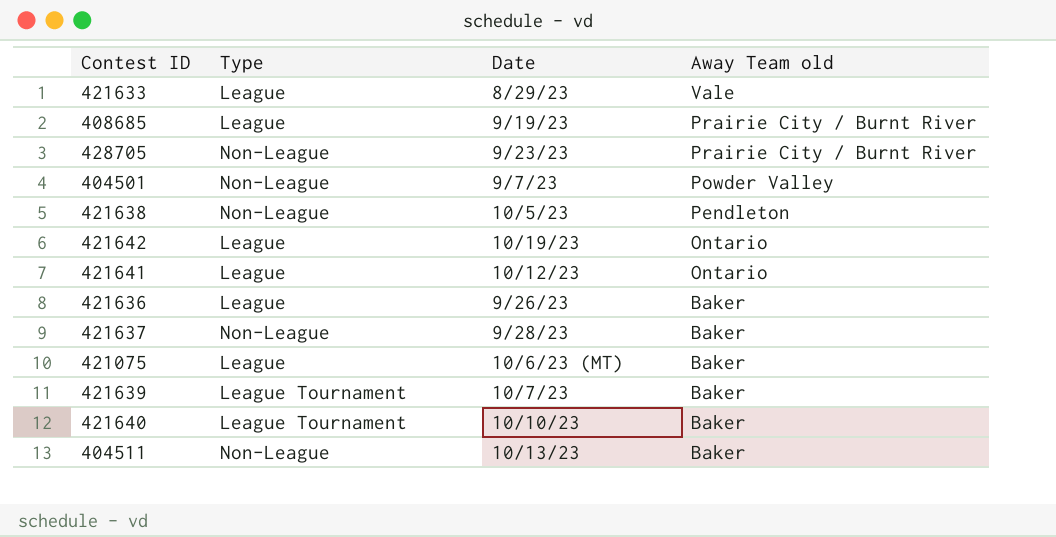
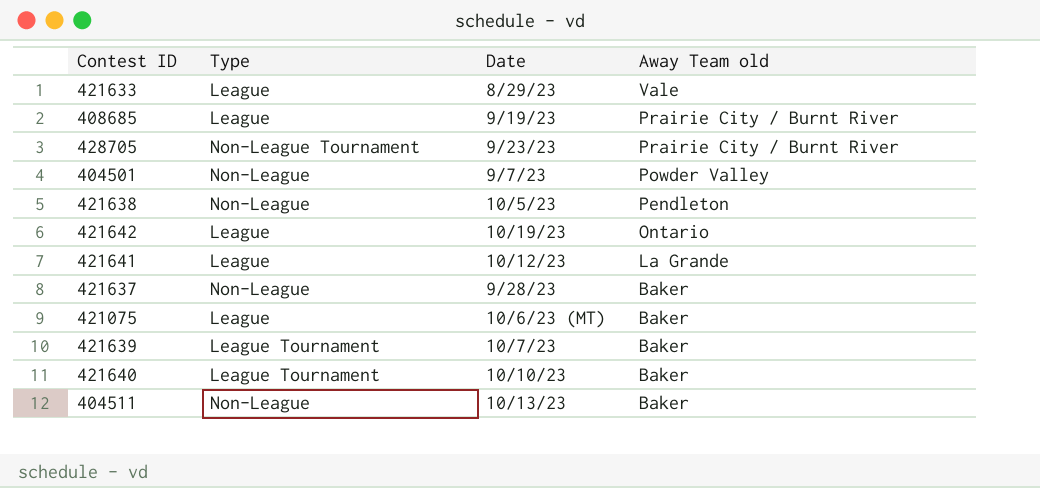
row 421636: League | 9/26/23 | Baker -> none
428705 | Type: Non-League -> Non-League Tournament
421641 | Away Team old: Ontario -> La Grande

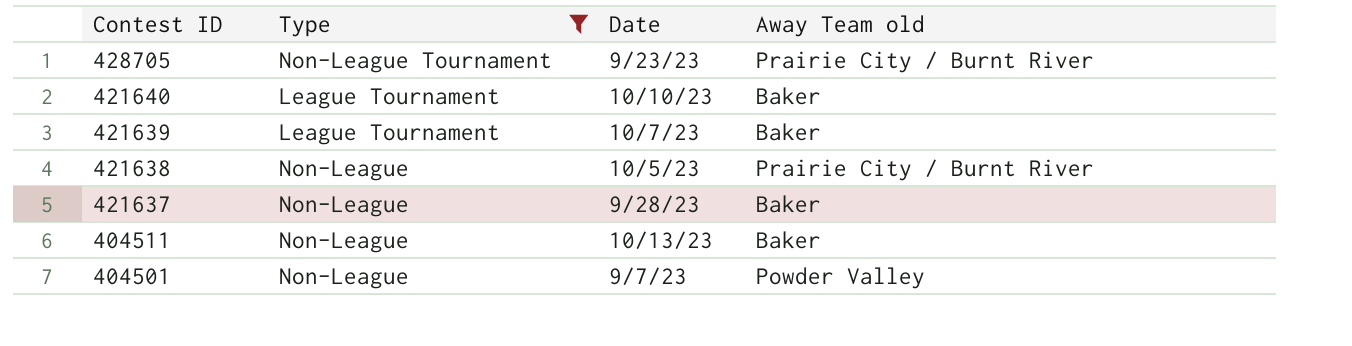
filter: none -> Type != League
row order: Away Team old descending -> Contest ID descending
421638 | Away Team old: Pendleton -> Prairie City / Burnt River

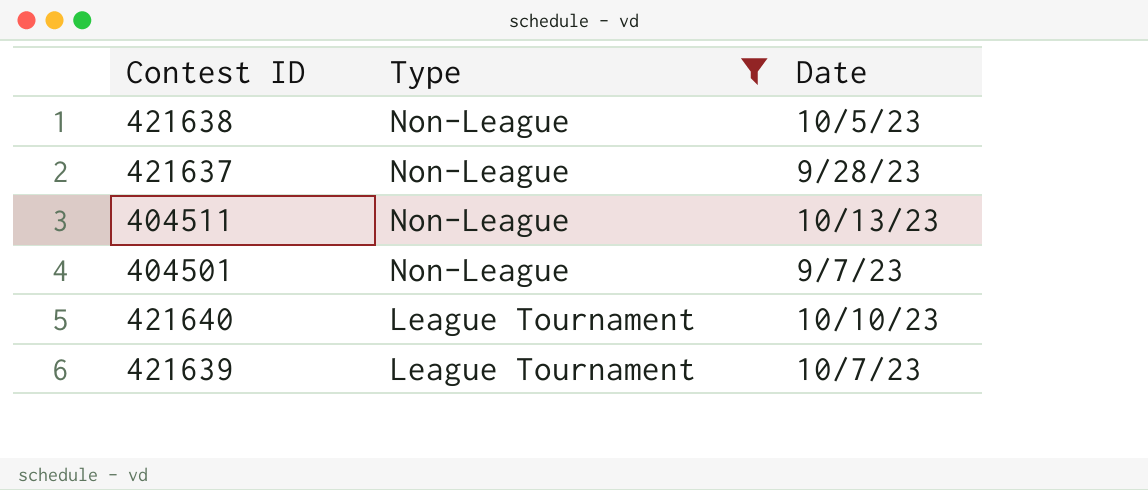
row order: Contest ID descending -> Type descending
column Away Team old | position: 4 -> none
row 428705: Non-League Tournament | 9/23/23 | Prairie City / Burnt River -> none

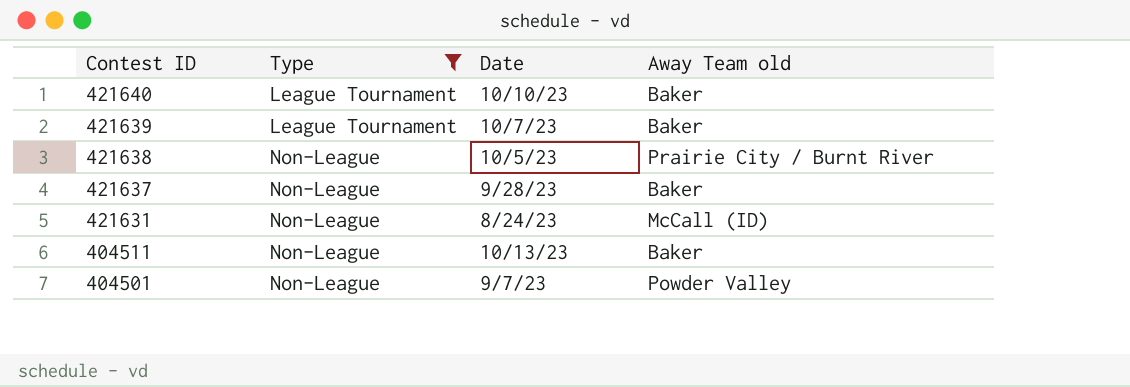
row order: Type descending -> Contest ID descending
column Away Team old | position: none -> 4
row 421631: none -> Non-League | 8/24/23 | McCall (ID)

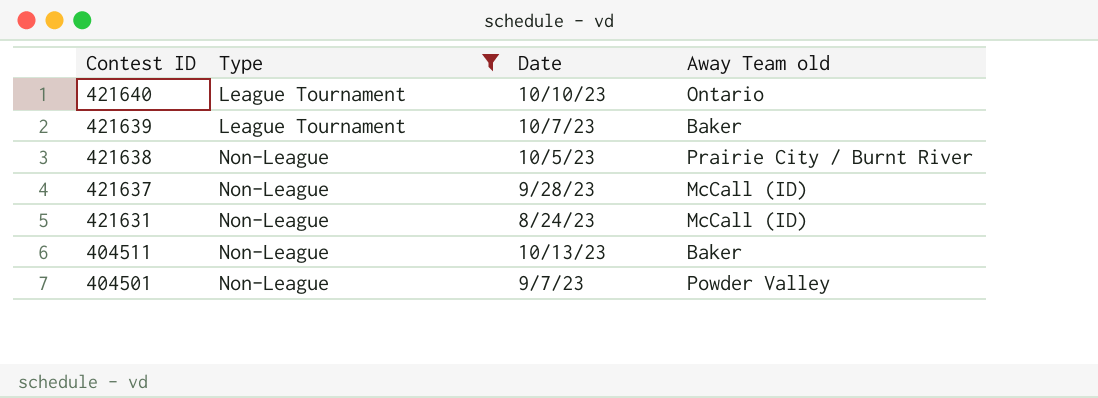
421640 | Away Team old: Baker -> Ontario
421637 | Away Team old: Baker -> McCall (ID)

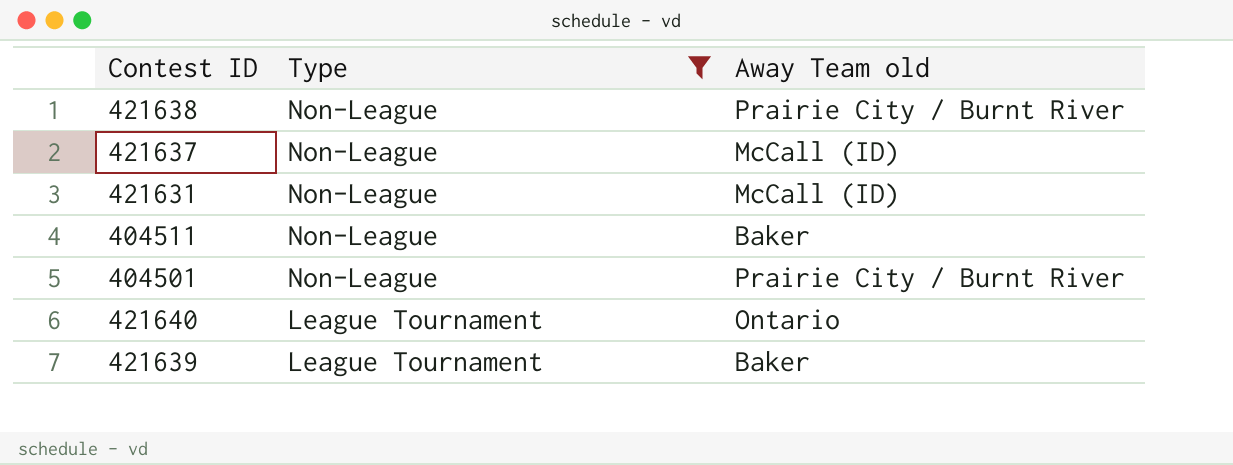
row order: Contest ID descending -> Type descending
column Date | position: 3 -> none
404501 | Away Team old: Powder Valley -> Prairie City / Burnt River

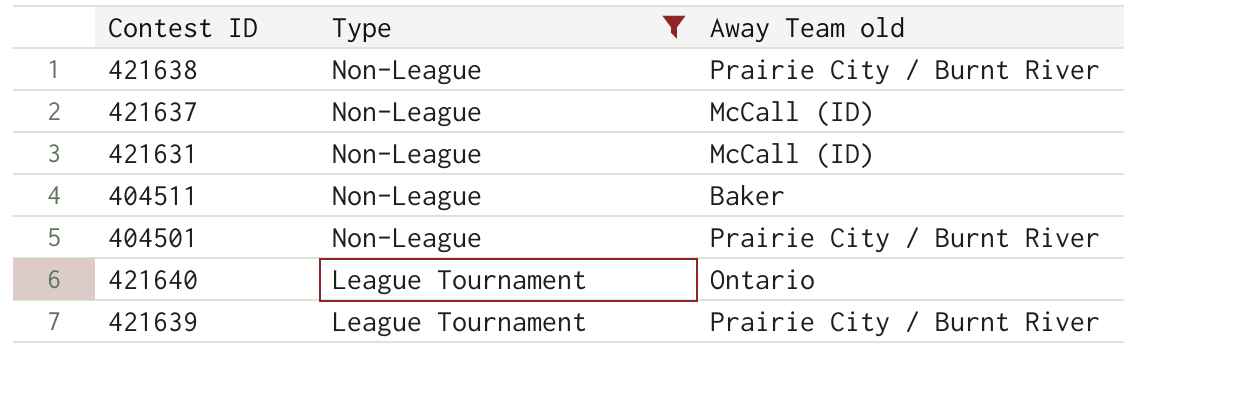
421639 | Away Team old: Baker -> Prairie City / Burnt River

